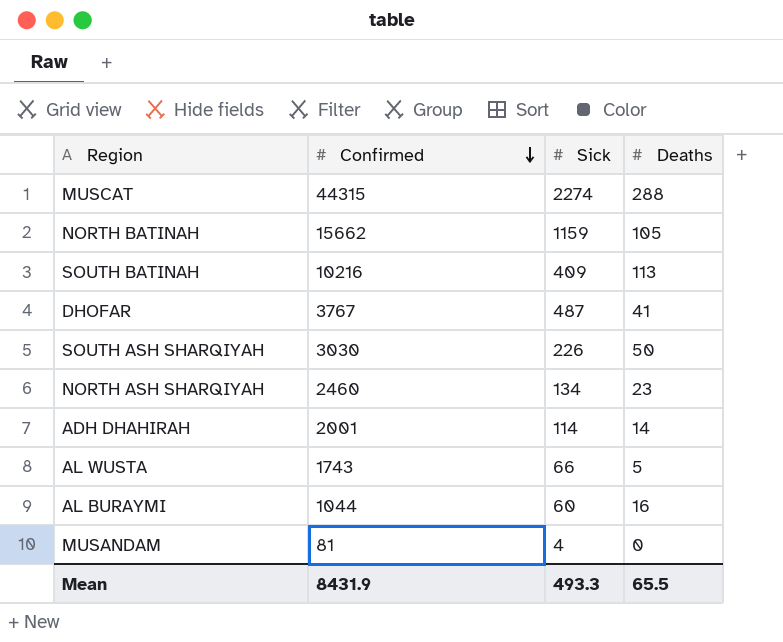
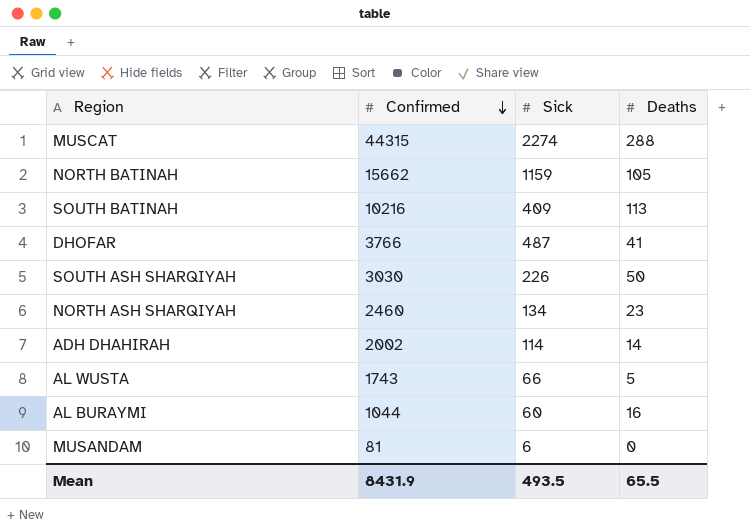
DHOFAR | Confirmed: 3767 -> 3766
ADH DHAHIRAH | Confirmed: 2001 -> 2002
MUSANDAM | Sick: 4 -> 6
Mean | Sick: 493.3 -> 493.5

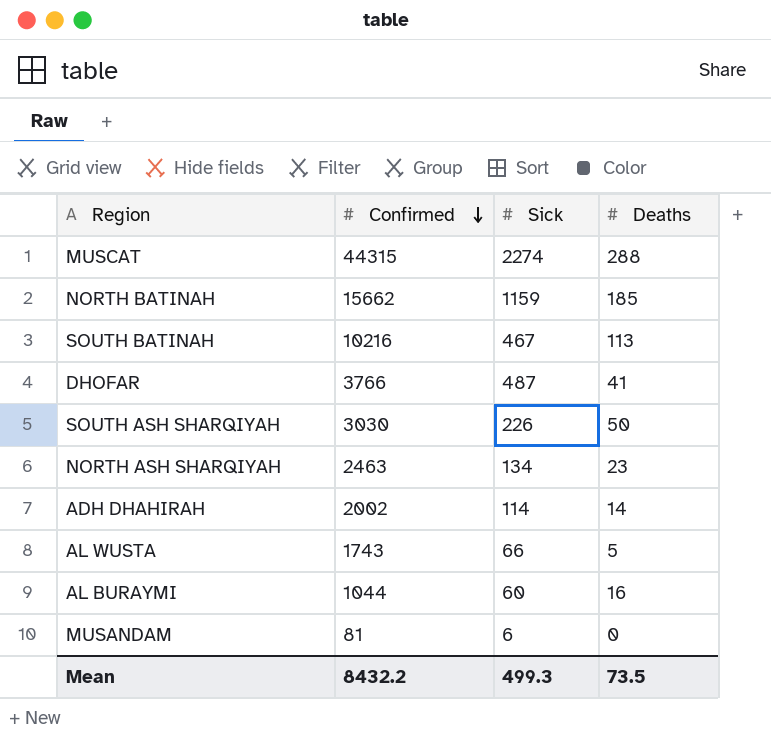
NORTH BATINAH | Deaths: 105 -> 185
SOUTH BATINAH | Sick: 409 -> 467
NORTH ASH SHARQIYAH | Confirmed: 2460 -> 2463
Mean | Confirmed: 8431.9 -> 8432.2
Mean | Sick: 493.5 -> 499.3
Mean | Deaths: 65.5 -> 73.5

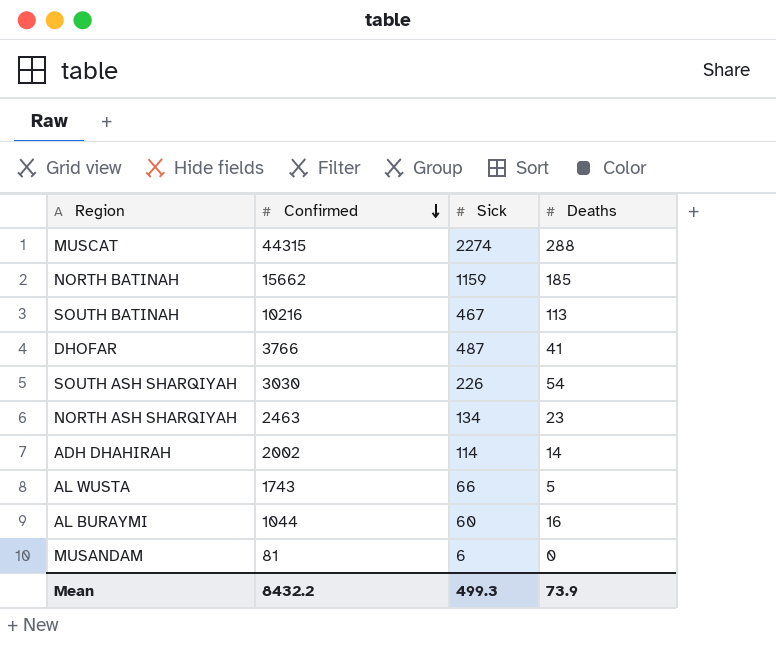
SOUTH ASH SHARQIYAH | Deaths: 50 -> 54
Mean | Deaths: 73.5 -> 73.9

